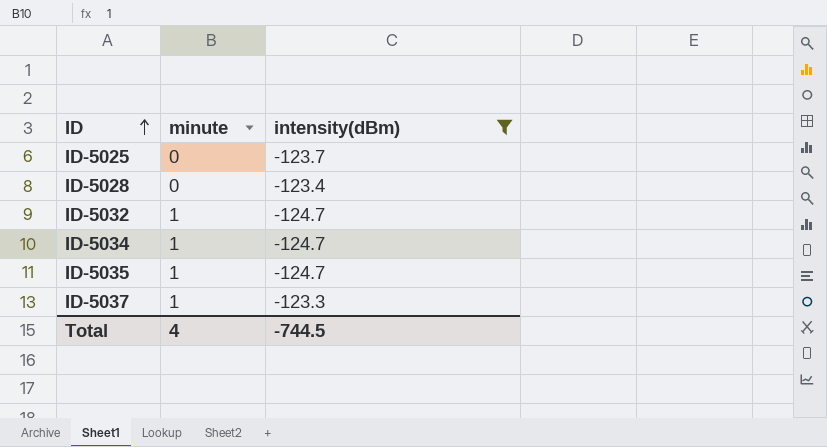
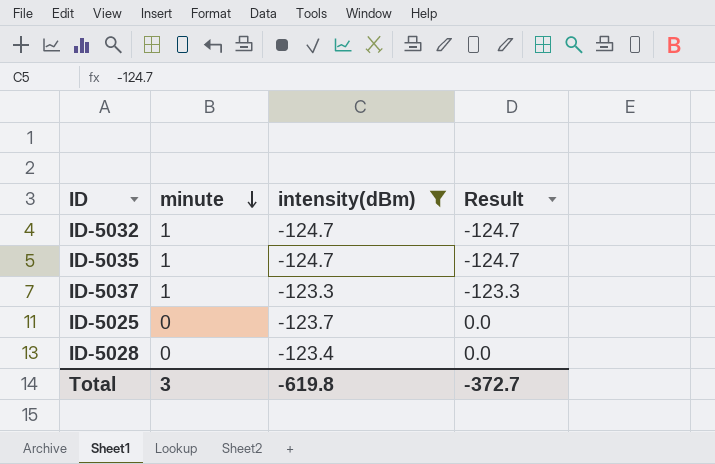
row order: ID ascending -> minute descending
column Result | formula: none -> [minute] * [intensity(dBm)]
row ID-5034: 1 | -124.7 -> none
Total | minute: 4 -> 3
Total | intensity(dBm): -744.5 -> -619.8

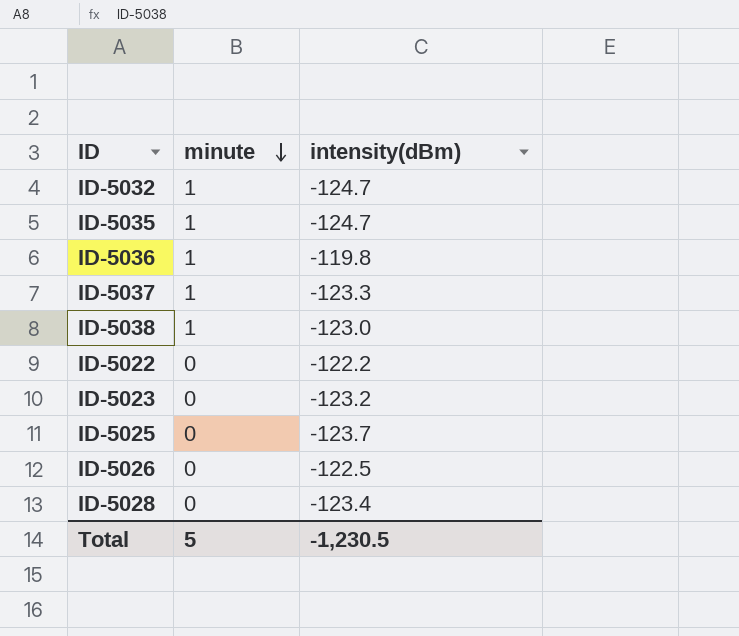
filter: intensity(dBm) <= -123.3 -> none
column Result | formula: [minute] * [intensity(dBm)] -> none
Total | minute: 3 -> 5
Total | intensity(dBm): -619.8 -> -1,230.5

